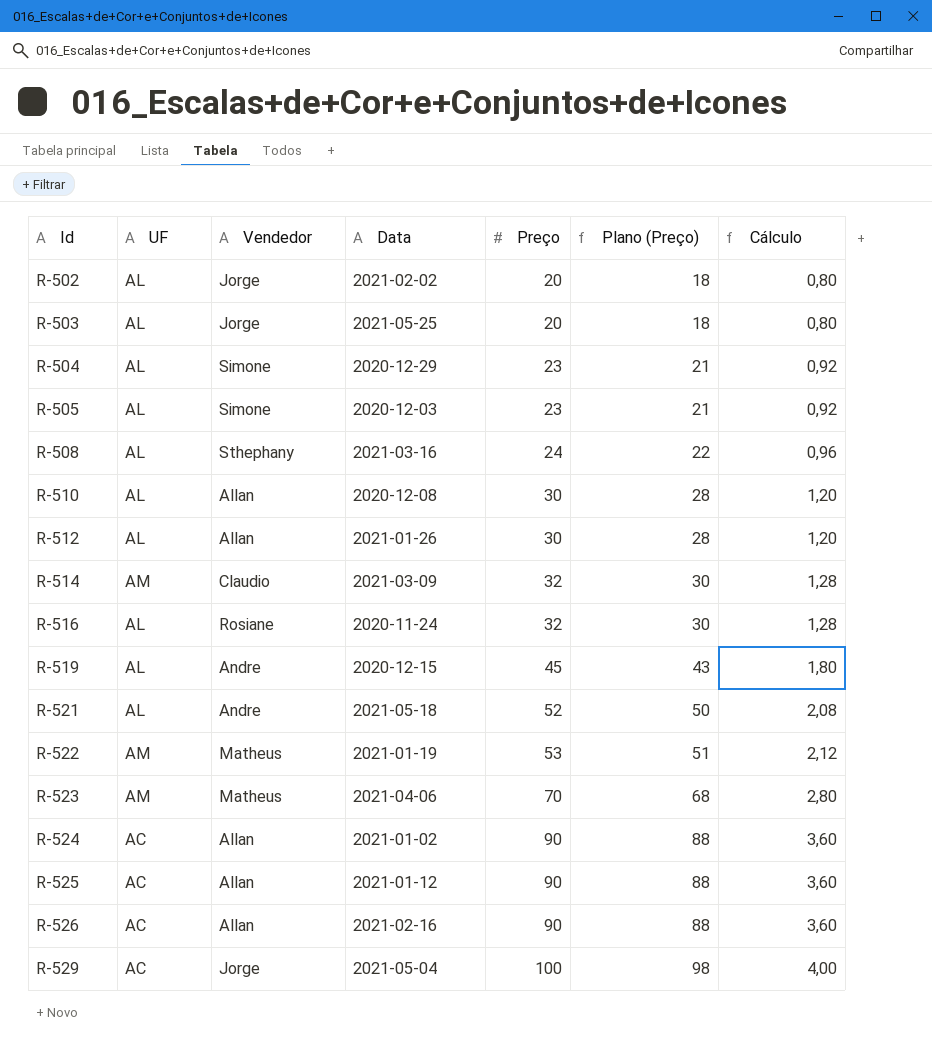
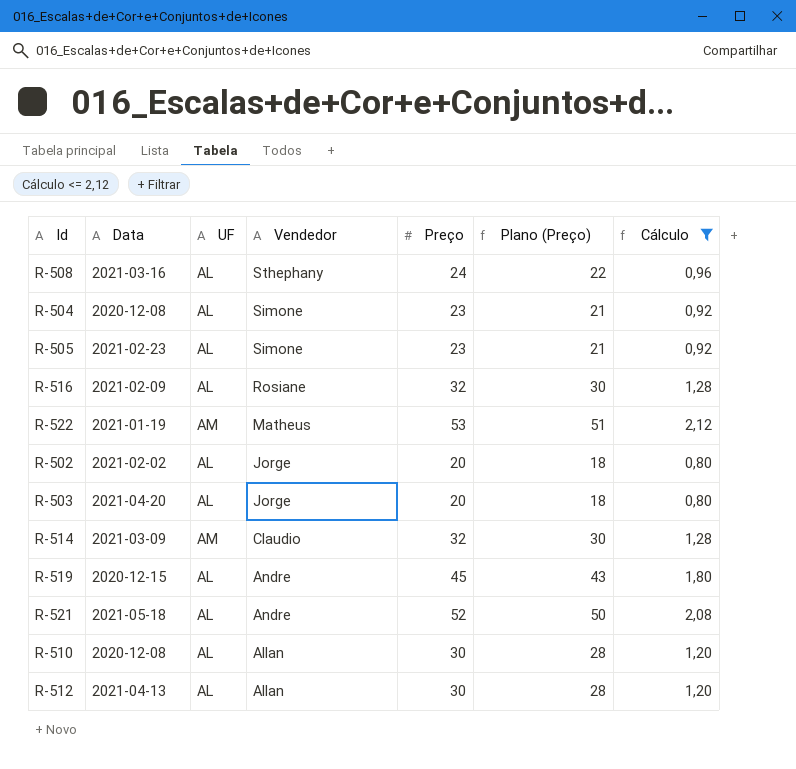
filter: none -> Cálculo <= 2,12
row order: Id ascending -> Vendedor descending
column Data | position: 4 -> 2
R-504 | Data: 2020-12-29 -> 2020-12-08
R-505 | Data: 2020-12-03 -> 2021-02-23
R-516 | Data: 2020-11-24 -> 2021-02-09
R-503 | Data: 2021-05-25 -> 2021-04-20
R-512 | Data: 2021-01-26 -> 2021-04-13

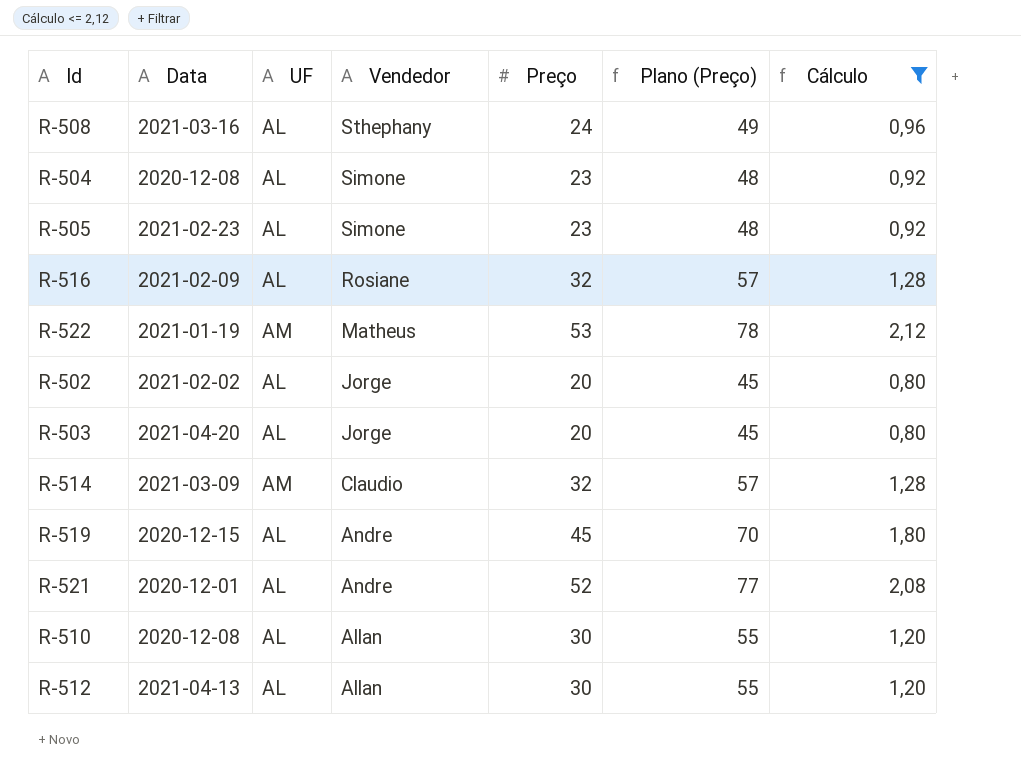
column Plano (Preço) | formula: [Preço] - 2 -> [Preço] + 25
R-521 | Data: 2021-05-18 -> 2020-12-01

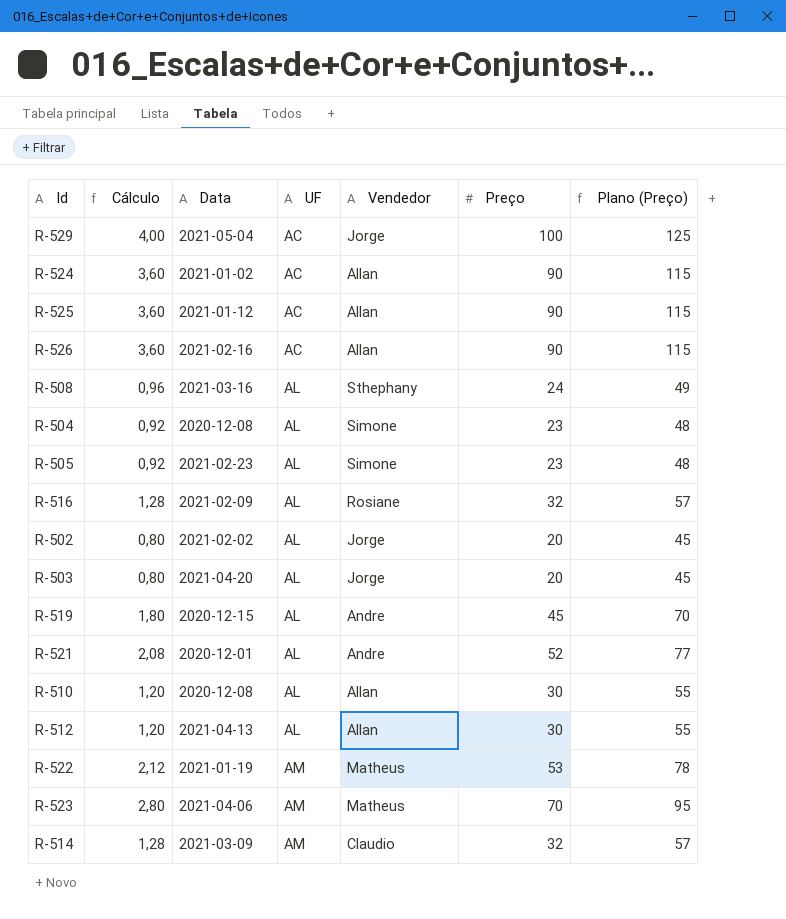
filter: Cálculo <= 2,12 -> none
row order: Vendedor descending -> UF ascending
column Cálculo | position: 7 -> 2

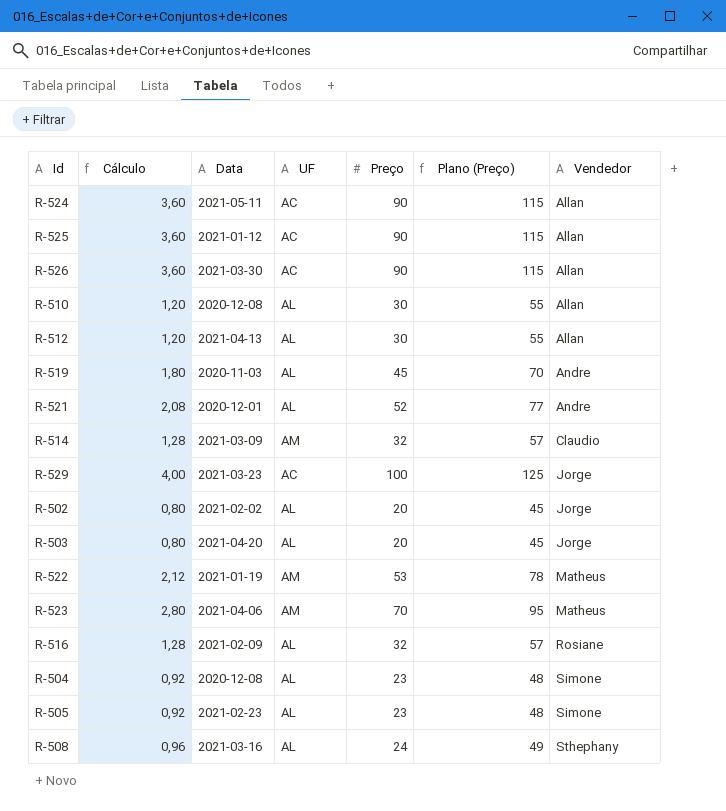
row order: UF ascending -> Vendedor ascending
column Vendedor | position: 5 -> 7
R-524 | Data: 2021-01-02 -> 2021-05-11
R-526 | Data: 2021-02-16 -> 2021-03-30
R-519 | Data: 2020-12-15 -> 2020-11-03
R-529 | Data: 2021-05-04 -> 2021-03-23

